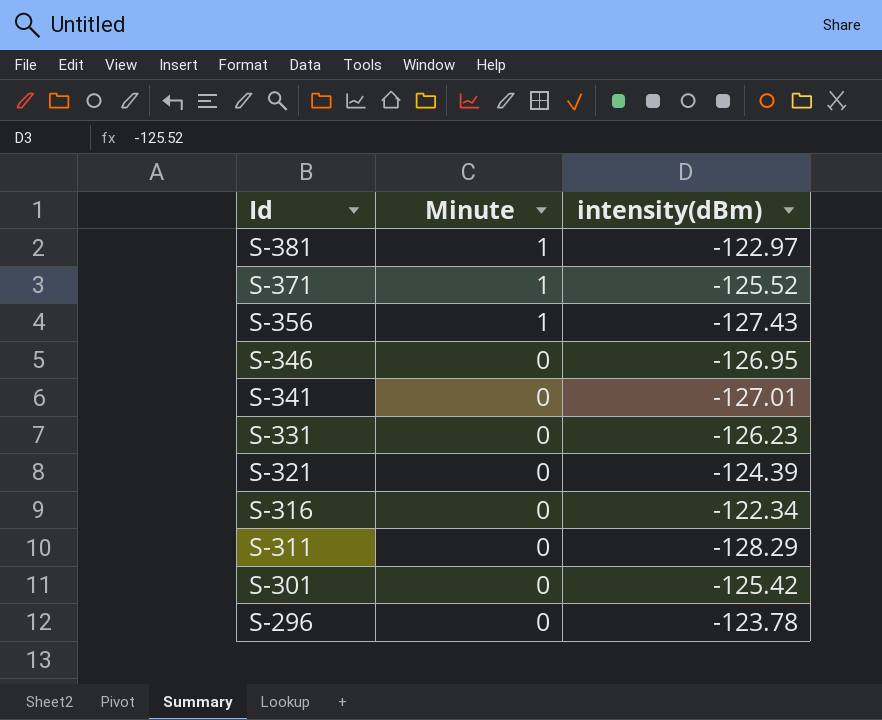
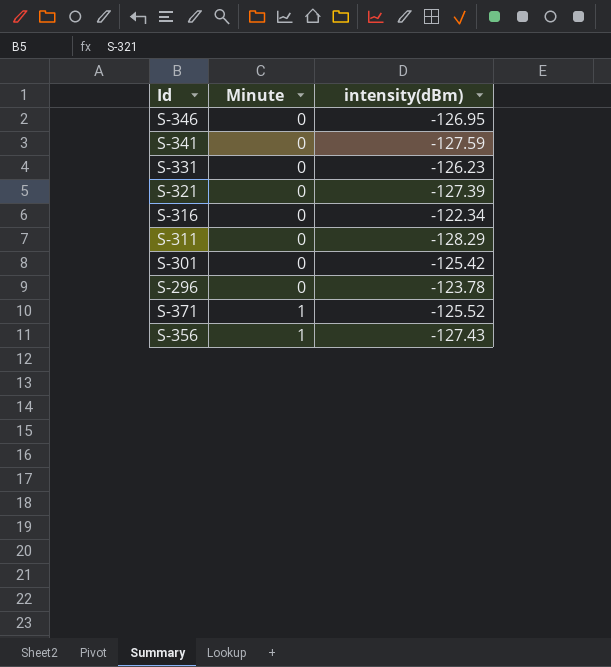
row order: Id descending -> Minute ascending
row S-381: 1 | -122.97 -> none
S-341 | intensity(dBm): -127.01 -> -127.59
S-321 | intensity(dBm): -124.39 -> -127.39

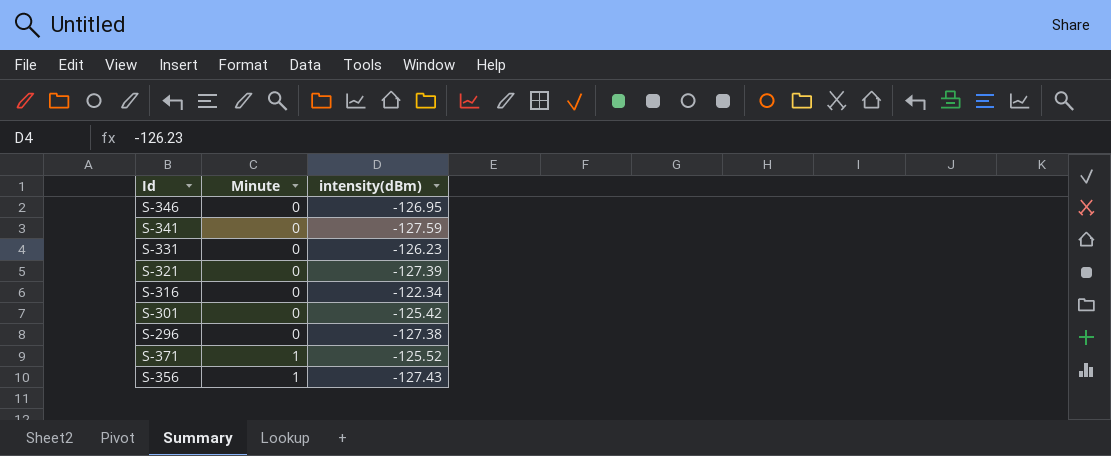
row S-311: 0 | -128.29 -> none
S-296 | intensity(dBm): -123.78 -> -127.38

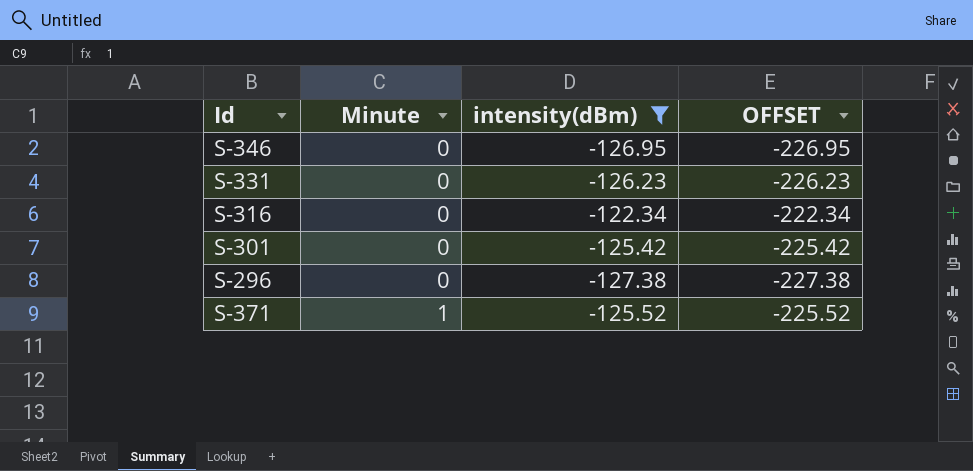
filter: none -> intensity(dBm) >= -127.38
column OFFSET | formula: none -> [intensity(dBm)] - 100

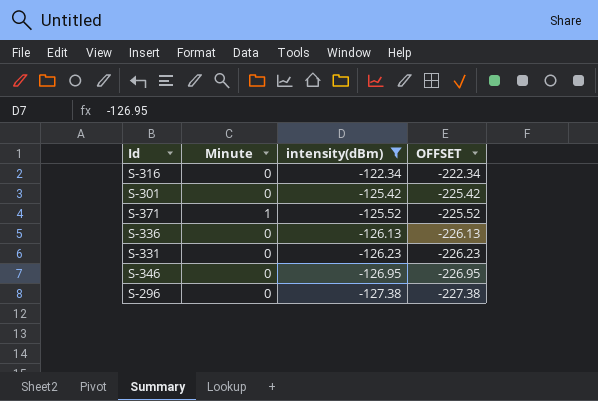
row order: Minute ascending -> intensity(dBm) descending
row S-336: none -> 0 | -126.13 | -226.13

